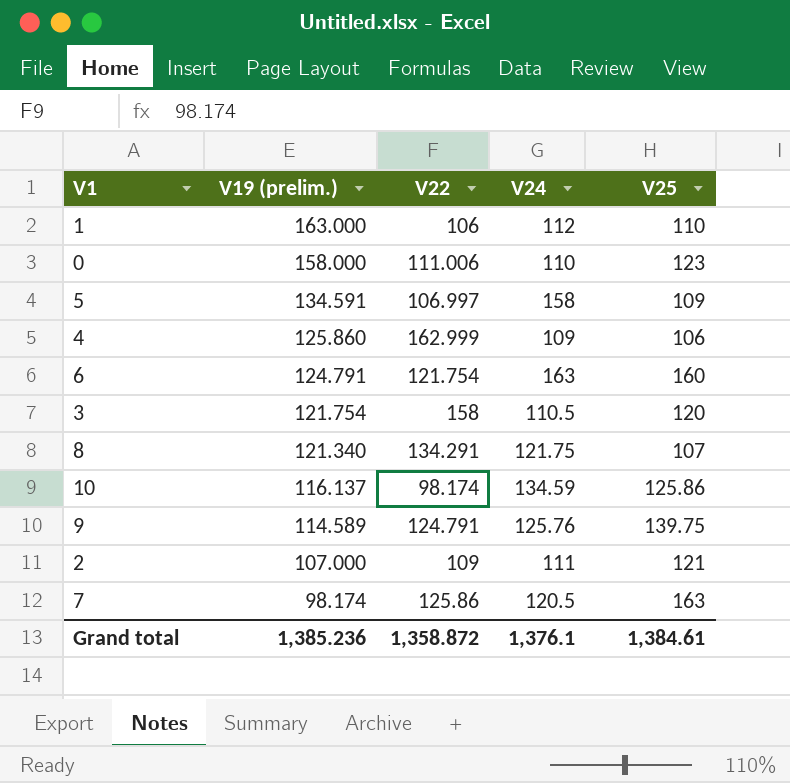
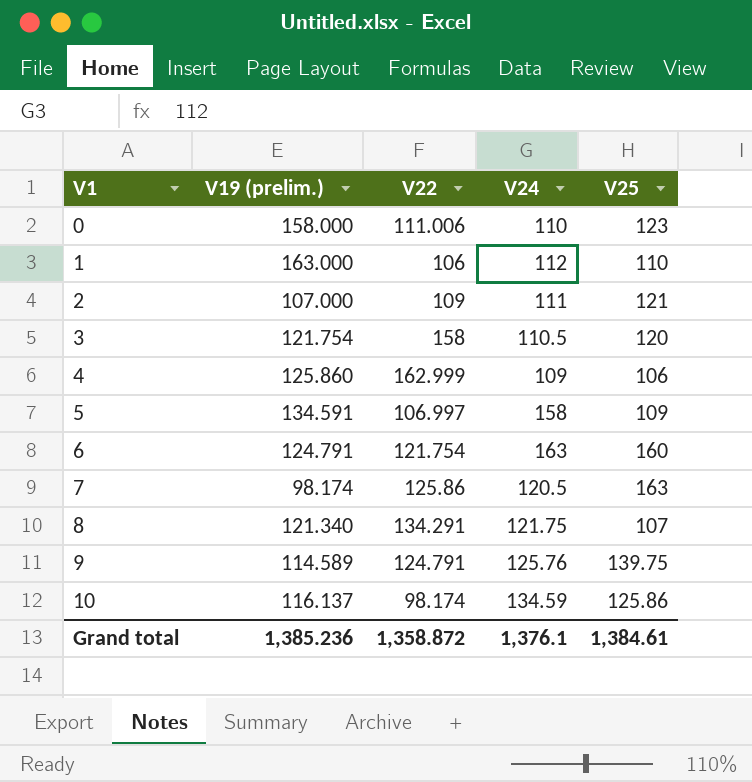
row order: V19 (prelim.) descending -> V1 ascending

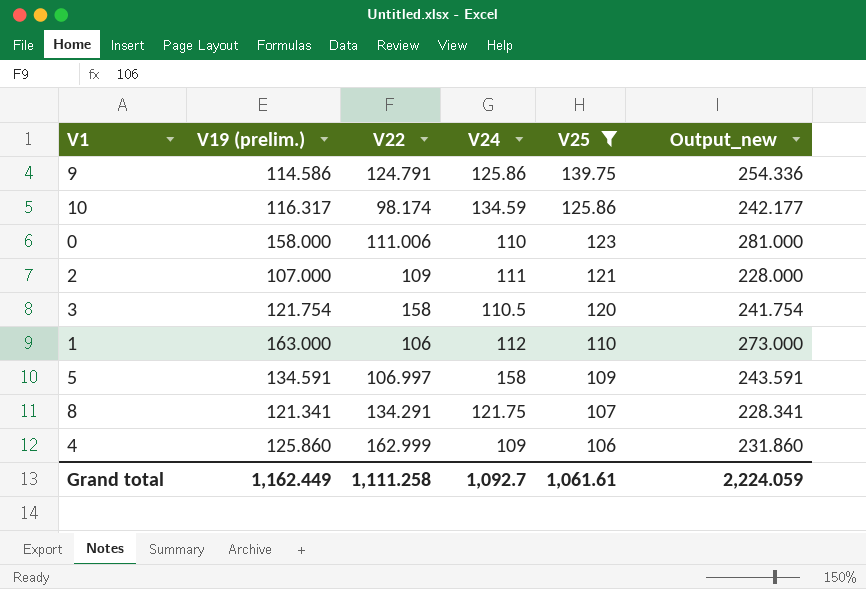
filter: none -> V25 <= 139.75
row order: V1 ascending -> V25 descending
column Output_new | formula: none -> [V19 (prelim.)] + [V25]
9 | V19 (prelim.): 114.589 -> 114.586
9 | V24: 125.76 -> 125.86
10 | V19 (prelim.): 116.137 -> 116.317
8 | V19 (prelim.): 121.340 -> 121.341
Grand total | V19 (prelim.): 1,385.236 -> 1,162.449
Grand total | V22: 1,358.872 -> 1,111.258
Grand total | V24: 1,376.1 -> 1,092.7
Grand total | V25: 1,384.61 -> 1,061.61

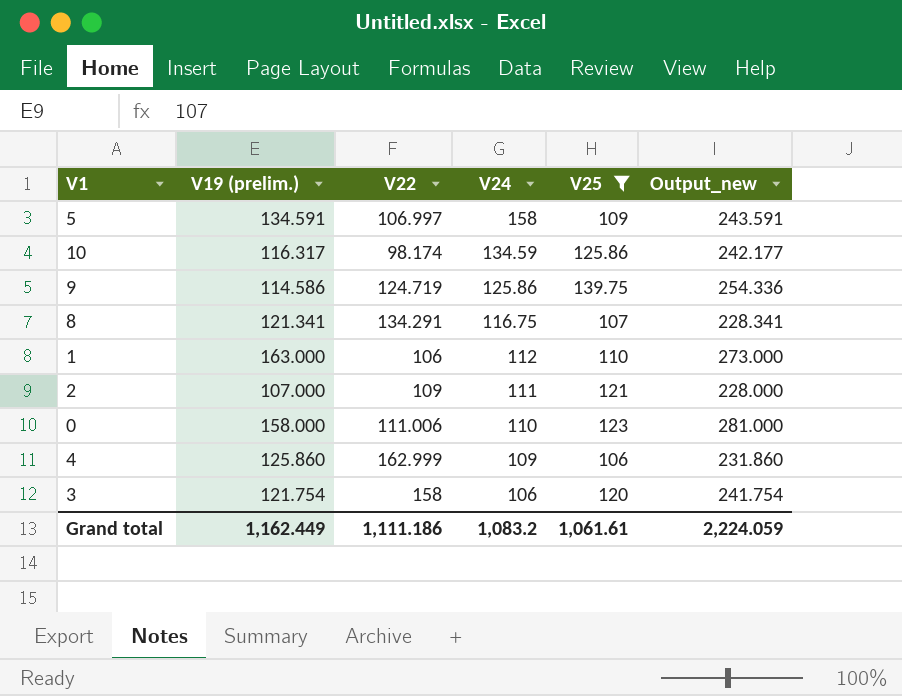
row order: V25 descending -> V24 descending
9 | V22: 124.791 -> 124.719
8 | V24: 121.75 -> 116.75
3 | V24: 110.5 -> 106
Grand total | V22: 1,111.258 -> 1,111.186
Grand total | V24: 1,092.7 -> 1,083.2

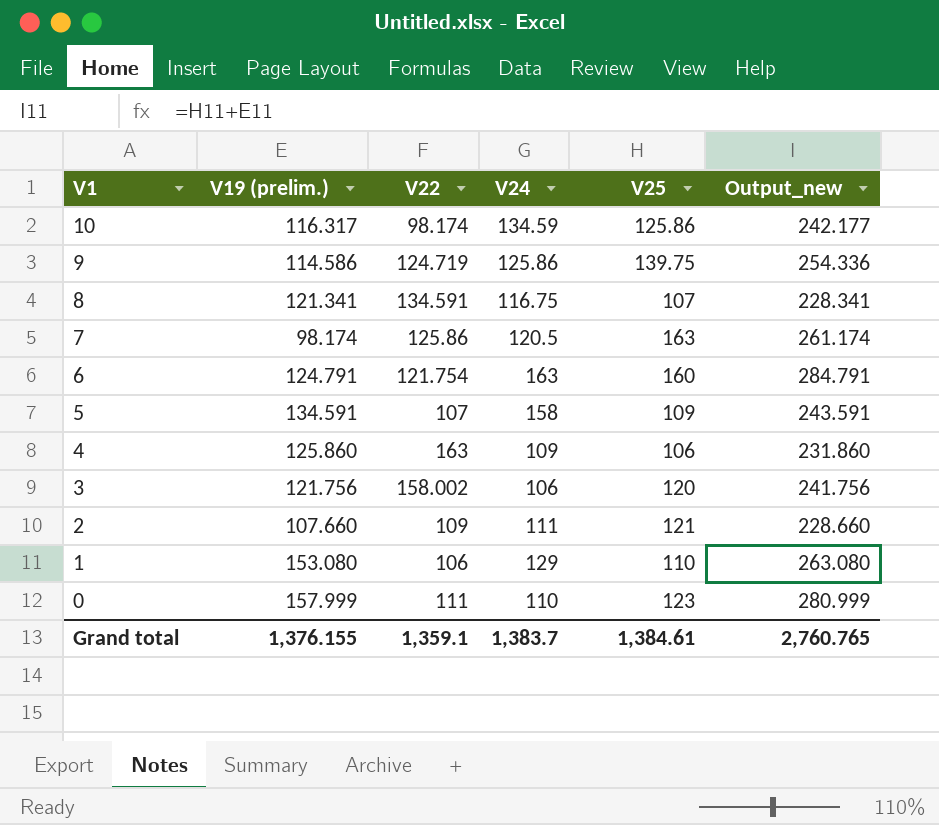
filter: V25 <= 139.75 -> none
row order: V24 descending -> V1 descending
8 | V22: 134.291 -> 134.591
5 | V22: 106.997 -> 107
4 | V22: 162.999 -> 163
3 | V19 (prelim.): 121.754 -> 121.756
3 | V22: 158 -> 158.002
3 | Output_new: 241.754 -> 241.756
2 | V19 (prelim.): 107.000 -> 107.660
2 | Output_new: 228.000 -> 228.660
1 | V19 (prelim.): 163.000 -> 153.080
1 | V24: 112 -> 129
1 | Output_new: 273.000 -> 263.080
0 | V19 (prelim.): 158.000 -> 157.999
0 | V22: 111.006 -> 111
0 | Output_new: 281.000 -> 280.999
Grand total | V19 (prelim.): 1,162.449 -> 1,376.155
Grand total | V22: 1,111.186 -> 1,359.1
Grand total | V24: 1,083.2 -> 1,383.7
Grand total | V25: 1,061.61 -> 1,384.61
Grand total | Output_new: 2,224.059 -> 2,760.765

